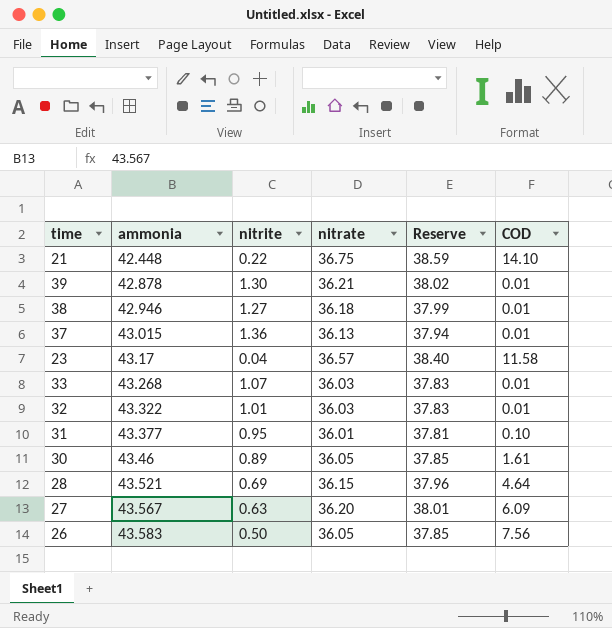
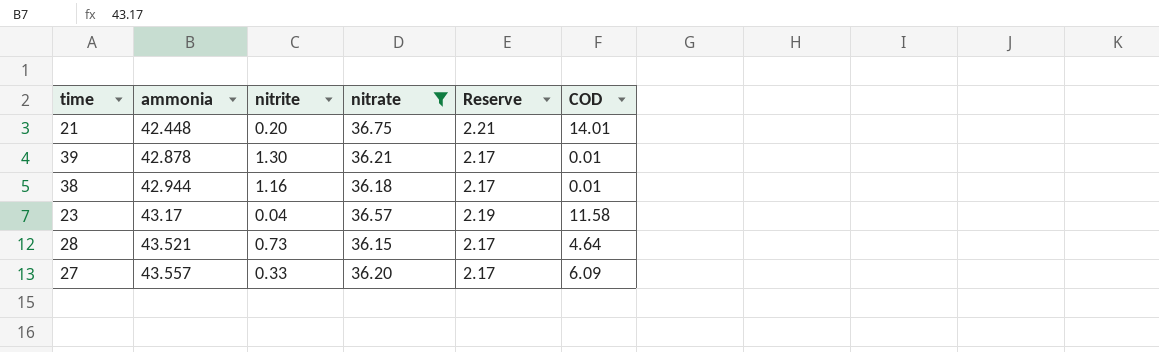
filter: none -> nitrate >= 36.15
column Reserve | formula: [nitrate] * 1.05 -> [nitrate] * 0.06
21 | nitrite: 0.22 -> 0.20
21 | COD: 14.10 -> 14.01
38 | ammonia: 42.946 -> 42.944
38 | nitrite: 1.27 -> 1.16
28 | nitrite: 0.69 -> 0.73
27 | ammonia: 43.567 -> 43.557
27 | nitrite: 0.63 -> 0.33

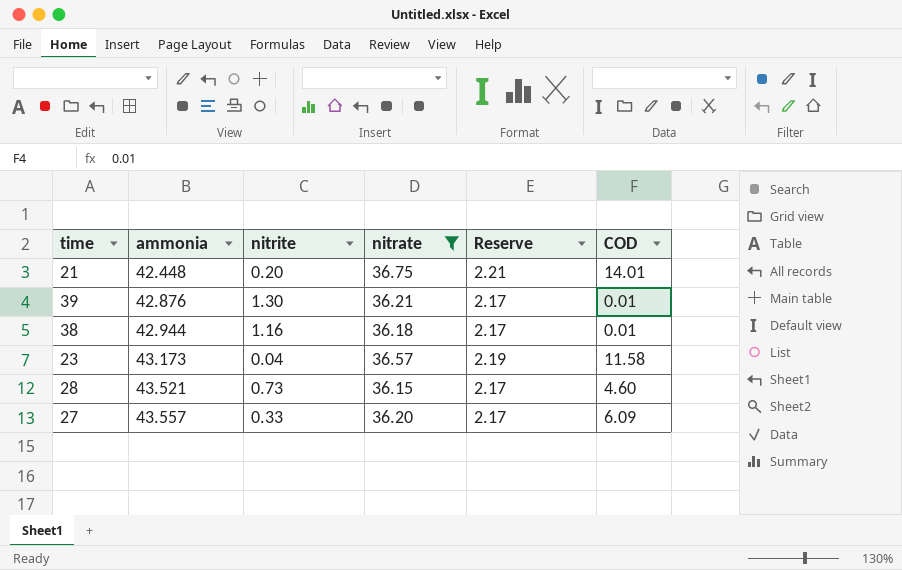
39 | ammonia: 42.878 -> 42.876
23 | ammonia: 43.17 -> 43.173
28 | COD: 4.64 -> 4.60

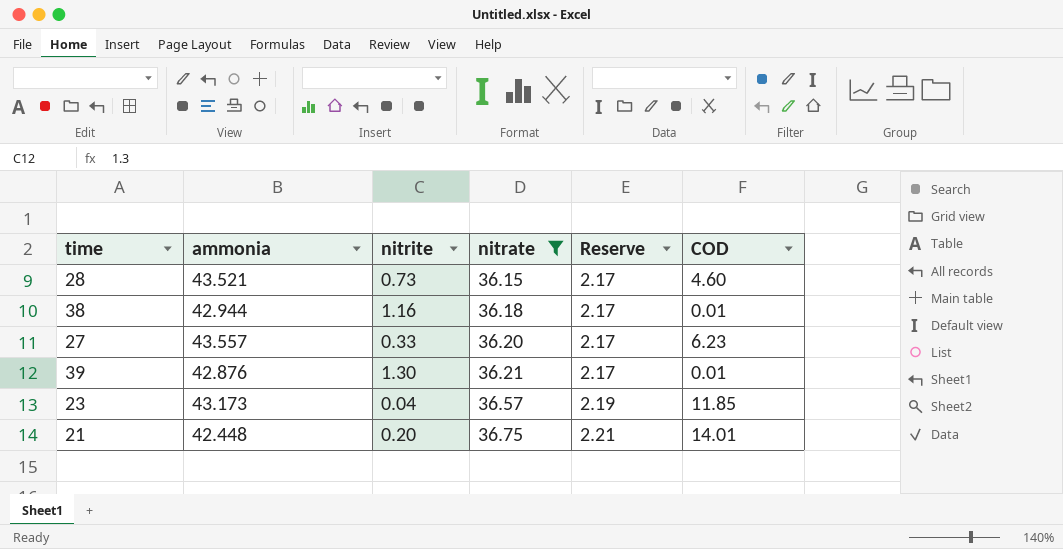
row order: ammonia ascending -> nitrate ascending
27 | COD: 6.09 -> 6.23
23 | COD: 11.58 -> 11.85

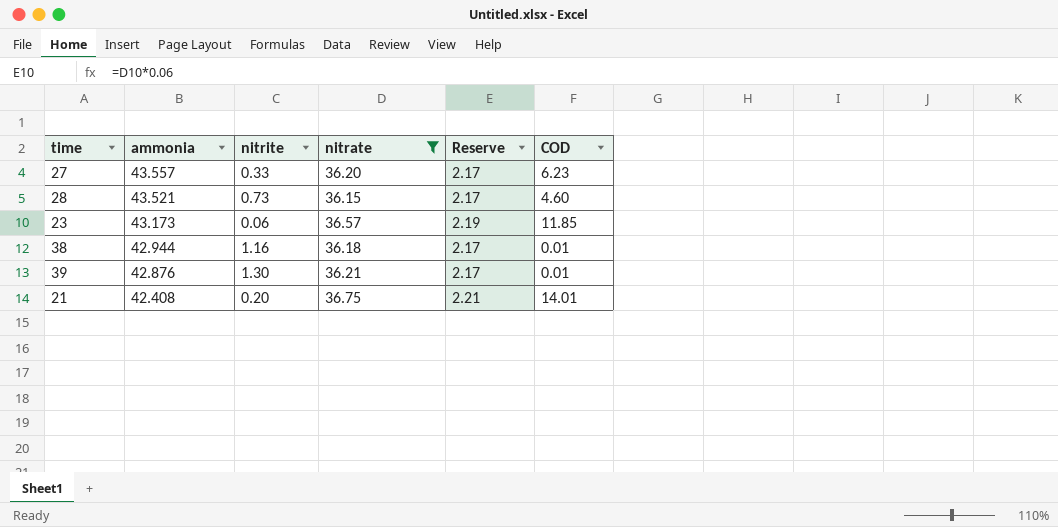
row order: nitrate ascending -> ammonia descending
23 | nitrite: 0.04 -> 0.06
21 | ammonia: 42.448 -> 42.408

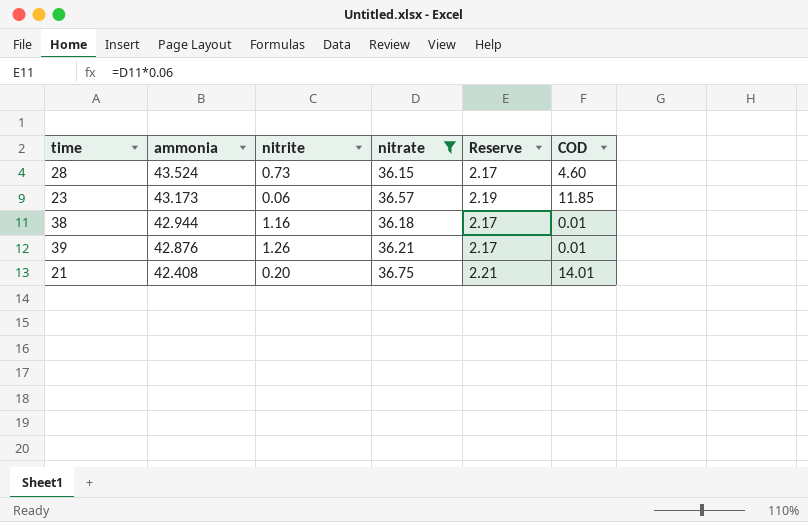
row 27: 43.557 | 0.33 | 36.20 | 2.17 | 6.23 -> none
28 | ammonia: 43.521 -> 43.524
39 | nitrite: 1.30 -> 1.26

